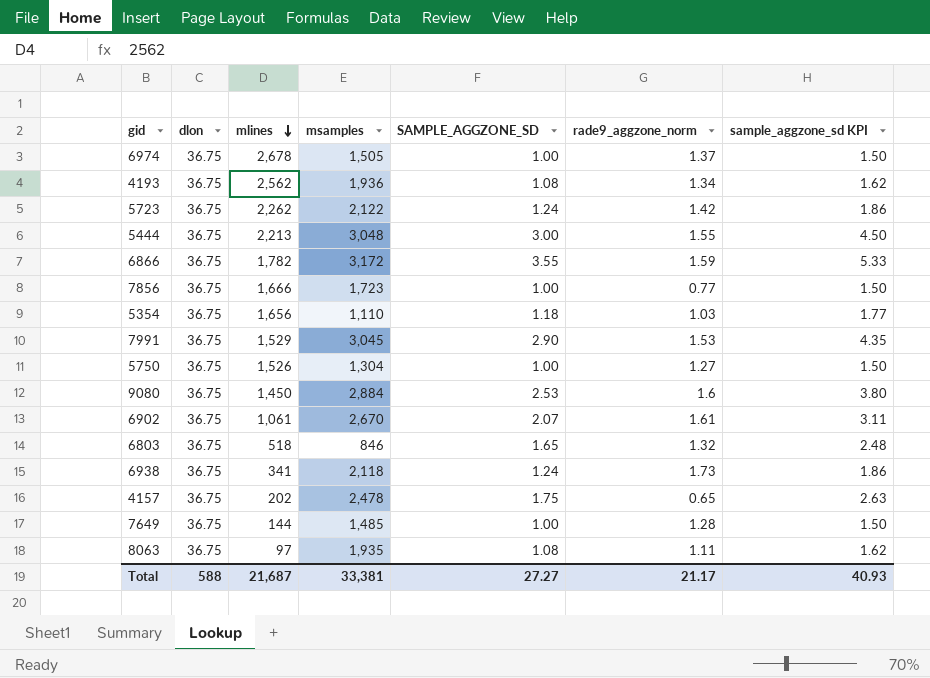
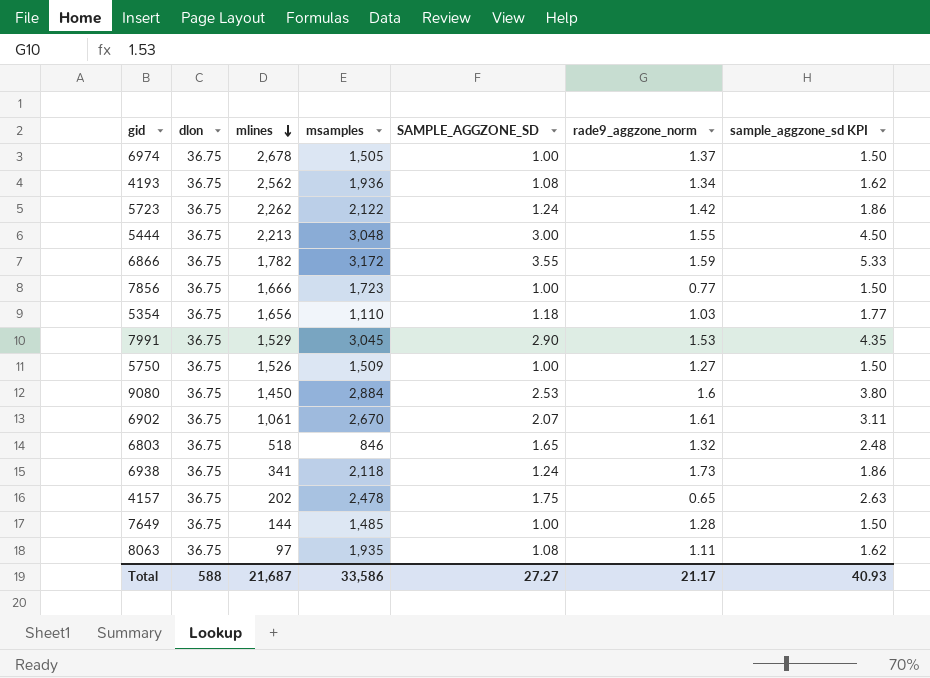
5750 | msamples: 1,304 -> 1,509
Total | msamples: 33,381 -> 33,586

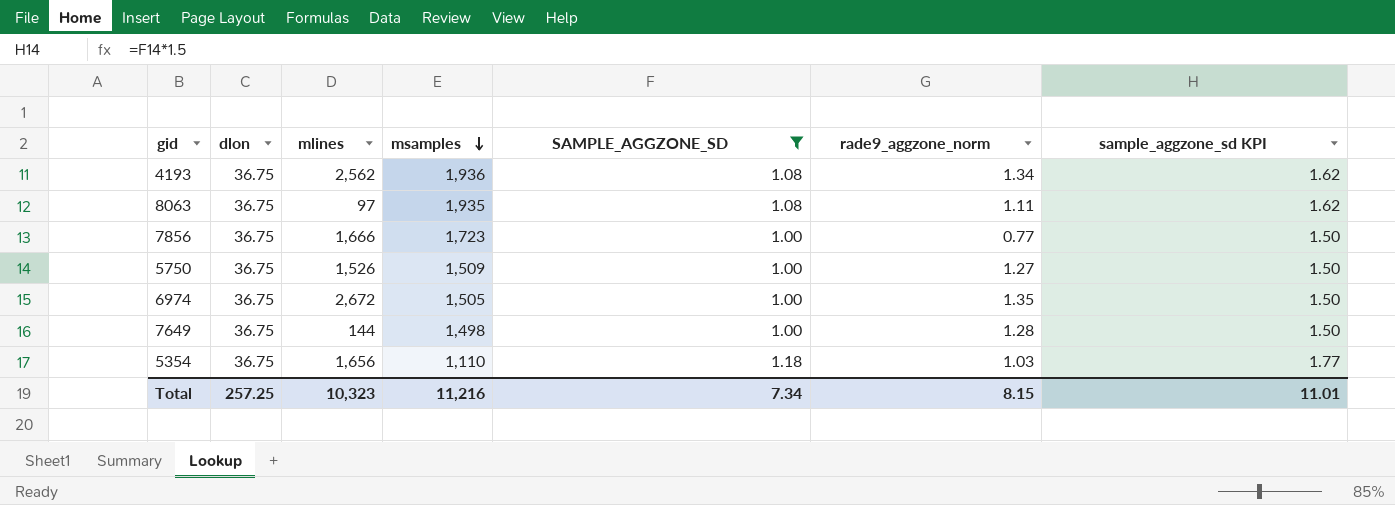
filter: none -> SAMPLE_AGGZONE_SD <= 1.18
row order: mlines descending -> msamples descending
6974 | mlines: 2,678 -> 2,672
6974 | rade9_aggzone_norm: 1.37 -> 1.35
7649 | msamples: 1,485 -> 1,498
Total | dlon: 588 -> 257.25
Total | mlines: 21,687 -> 10,323
Total | msamples: 33,586 -> 11,216
Total | SAMPLE_AGGZONE_SD: 27.27 -> 7.34
Total | rade9_aggzone_norm: 21.17 -> 8.15
Total | sample_aggzone_sd KPI: 40.93 -> 11.01

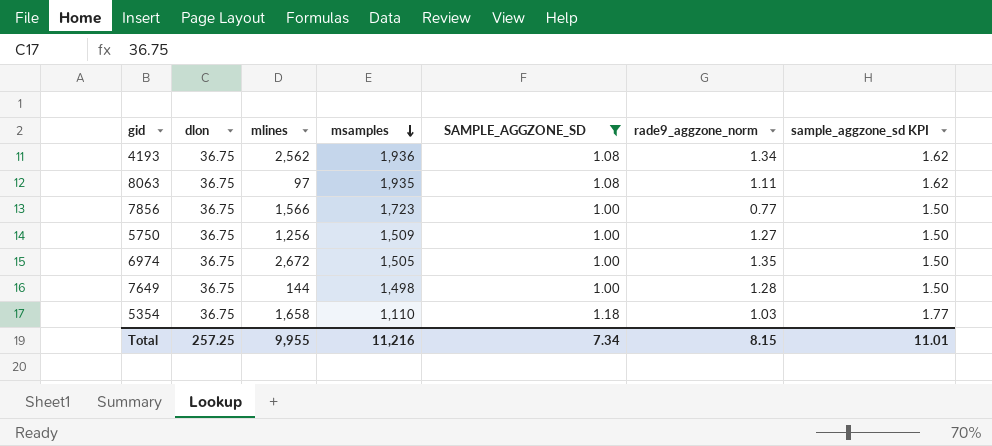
7856 | mlines: 1,666 -> 1,566
5750 | mlines: 1,526 -> 1,256
5354 | mlines: 1,656 -> 1,658
Total | mlines: 10,323 -> 9,955

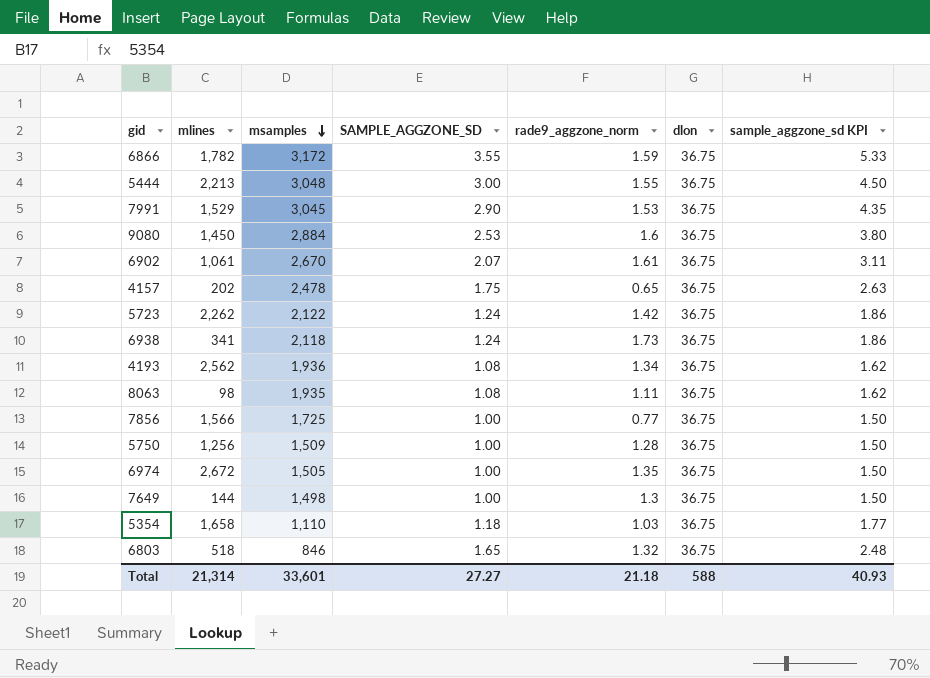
filter: SAMPLE_AGGZONE_SD <= 1.18 -> none
column dlon | position: 2 -> 6
8063 | mlines: 97 -> 98
7856 | msamples: 1,723 -> 1,725
5750 | rade9_aggzone_norm: 1.27 -> 1.28
7649 | rade9_aggzone_norm: 1.28 -> 1.3
Total | mlines: 9,955 -> 21,314
Total | msamples: 11,216 -> 33,601
Total | SAMPLE_AGGZONE_SD: 7.34 -> 27.27
Total | rade9_aggzone_norm: 8.15 -> 21.18
Total | dlon: 257.25 -> 588
Total | sample_aggzone_sd KPI: 11.01 -> 40.93

